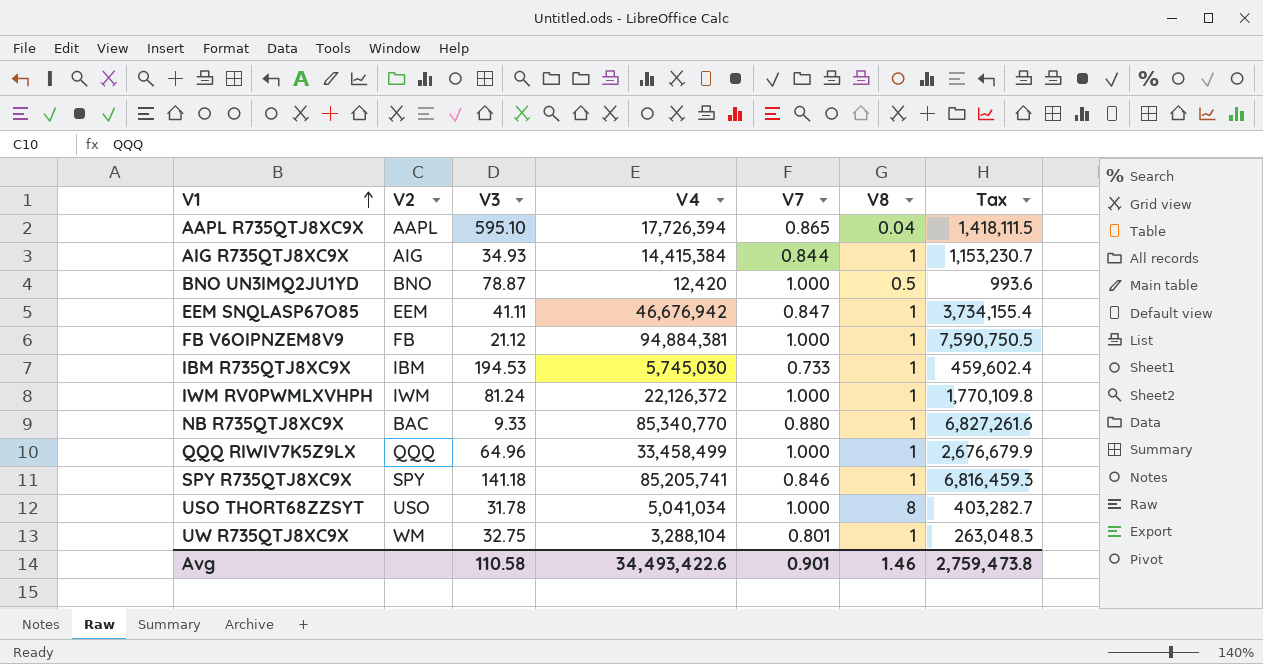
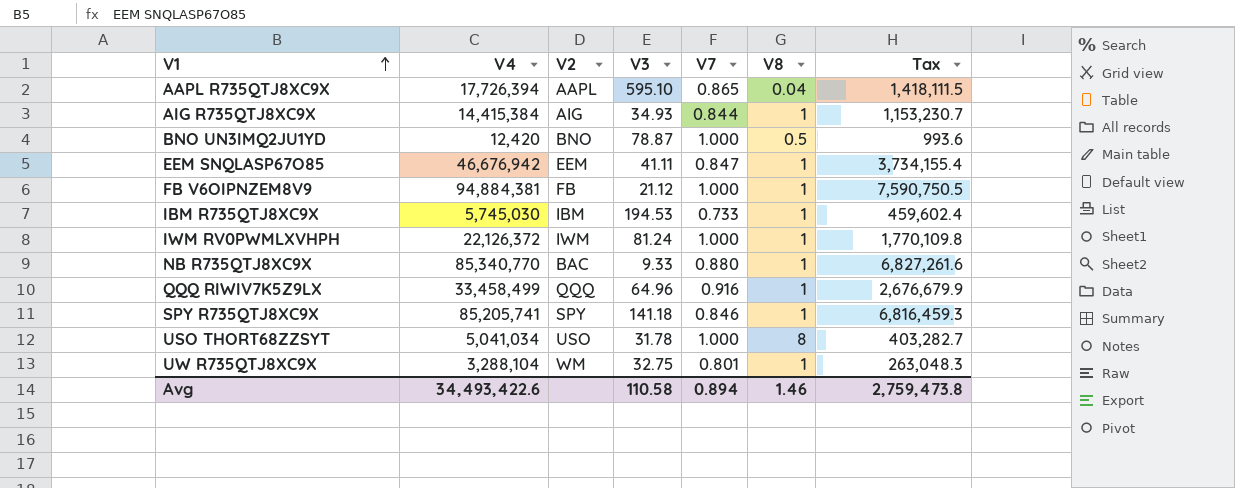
column V4 | position: 4 -> 2
QQQ RIWIV7K5Z9LX | V7: 1.000 -> 0.916
Avg | V7: 0.901 -> 0.894

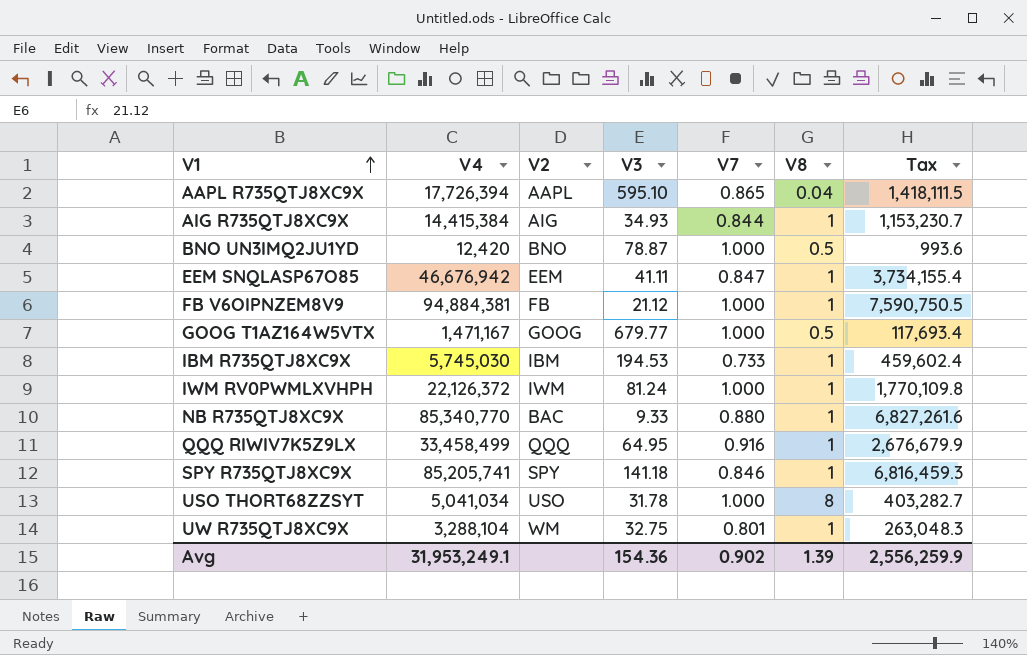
row GOOG T1AZ164W5VTX: none -> 1,471,167 | GOOG | 679.77 | 1.000 | 0.5 | 117,693.4
QQQ RIWIV7K5Z9LX | V3: 64.96 -> 64.95
Avg | V4: 34,493,422.6 -> 31,953,249.1
Avg | V3: 110.58 -> 154.36
Avg | V7: 0.894 -> 0.902
Avg | V8: 1.46 -> 1.39
Avg | Tax: 2,759,473.8 -> 2,556,259.9

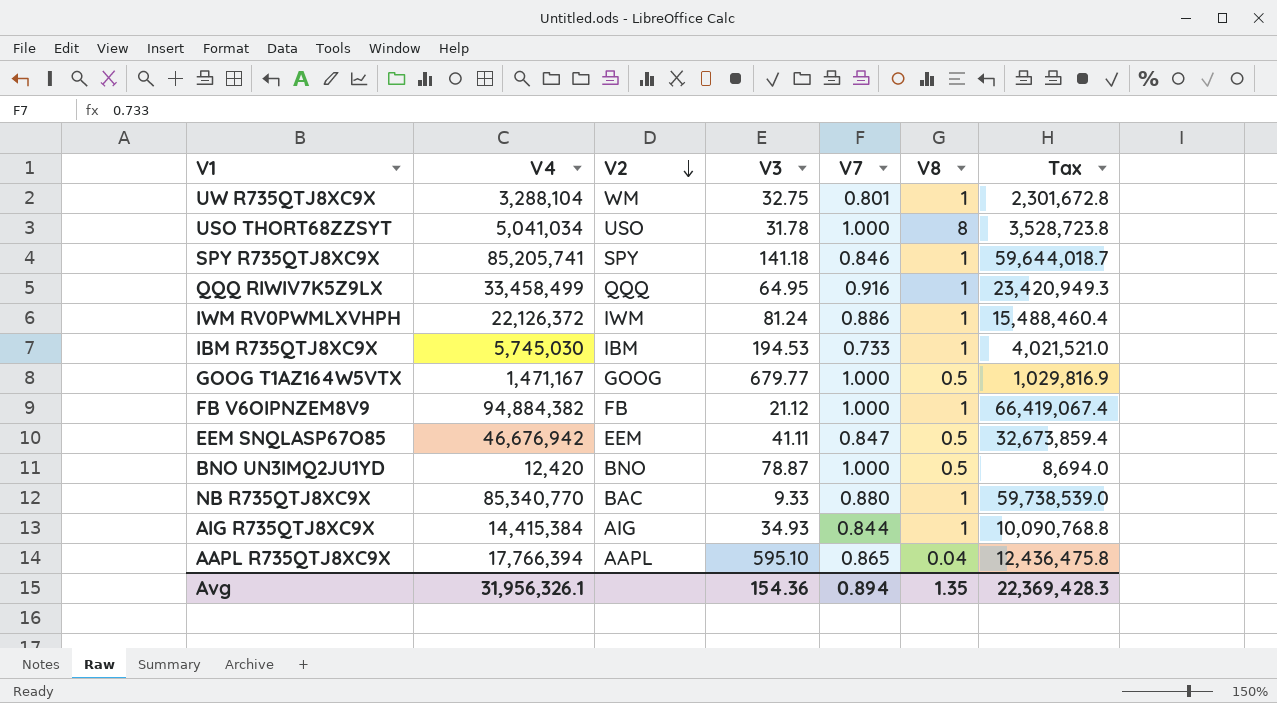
row order: V1 ascending -> V2 descending
column Tax | formula: [V4] * 0.08 -> [V4] * 0.7
IWM RV0PWMLXVHPH | V7: 1.000 -> 0.886
FB V6OIPNZEM8V9 | V4: 94,884,381 -> 94,884,382
EEM SNQLASP67O85 | V8: 1 -> 0.5
AAPL R735QTJ8XC9X | V4: 17,726,394 -> 17,766,394
Avg | V4: 31,953,249.1 -> 31,956,326.1
Avg | V7: 0.902 -> 0.894
Avg | V8: 1.39 -> 1.35
Avg | Tax: 2,556,259.9 -> 22,369,428.3

